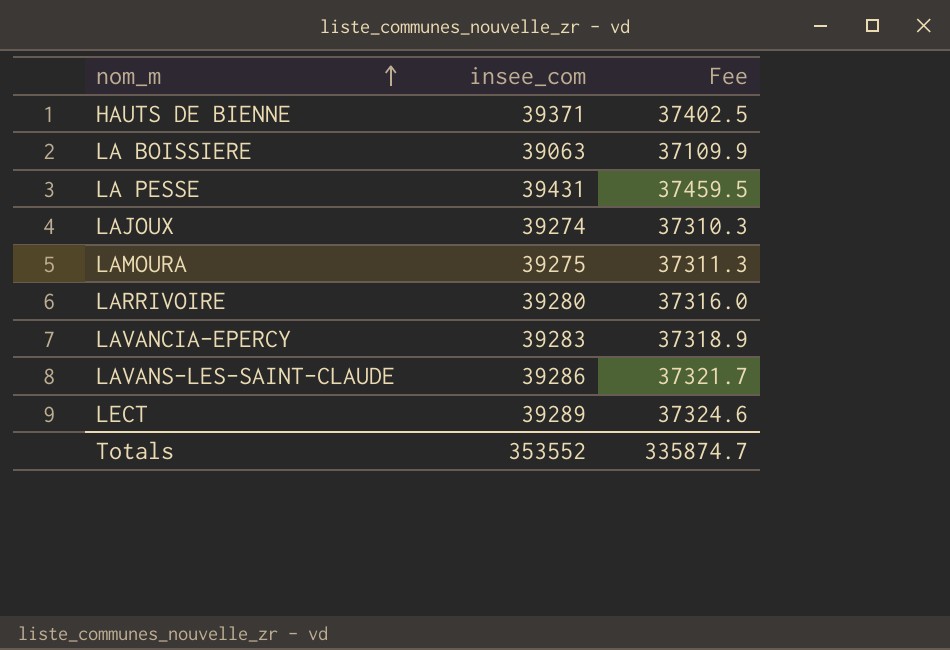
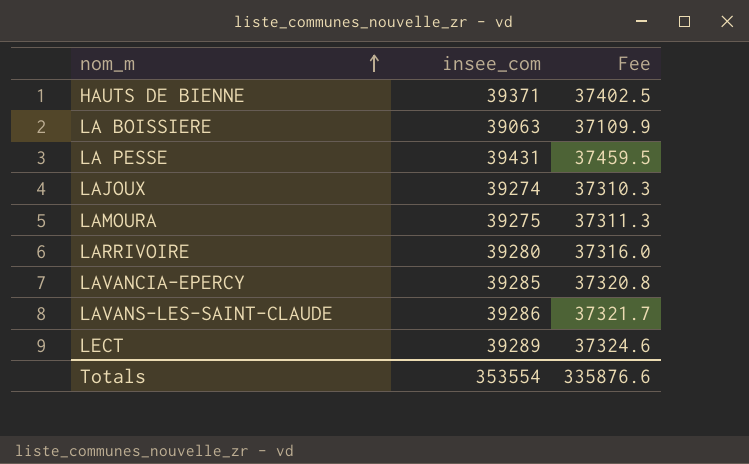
LAVANCIA-EPERCY | insee_com: 39283 -> 39285
LAVANCIA-EPERCY | Fee: 37318.9 -> 37320.8
Totals | insee_com: 353552 -> 353554
Totals | Fee: 335874.7 -> 335876.6

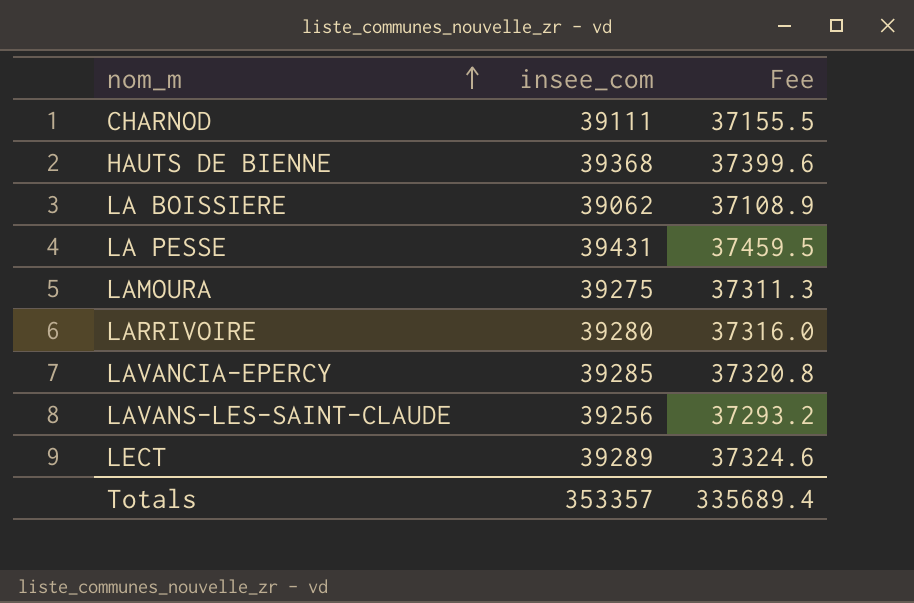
row LAJOUX: 39274 | 37310.3 -> none
row CHARNOD: none -> 39111 | 37155.5
HAUTS DE BIENNE | insee_com: 39371 -> 39368
HAUTS DE BIENNE | Fee: 37402.5 -> 37399.6
LA BOISSIERE | insee_com: 39063 -> 39062
LA BOISSIERE | Fee: 37109.9 -> 37108.9
LAVANS-LES-SAINT-CLAUDE | insee_com: 39286 -> 39256
LAVANS-LES-SAINT-CLAUDE | Fee: 37321.7 -> 37293.2
Totals | insee_com: 353554 -> 353357
Totals | Fee: 335876.6 -> 335689.4

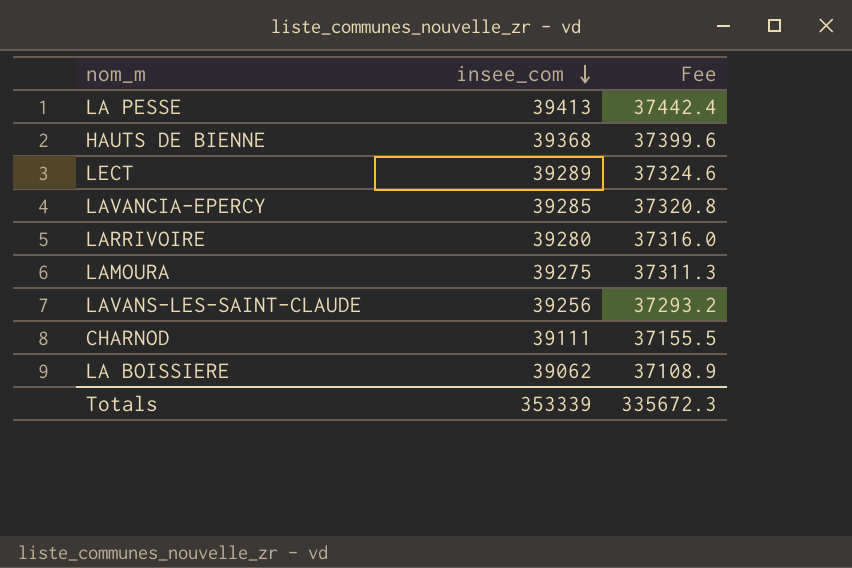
row order: nom_m ascending -> insee_com descending
LA PESSE | insee_com: 39431 -> 39413
LA PESSE | Fee: 37459.5 -> 37442.4
Totals | insee_com: 353357 -> 353339
Totals | Fee: 335689.4 -> 335672.3

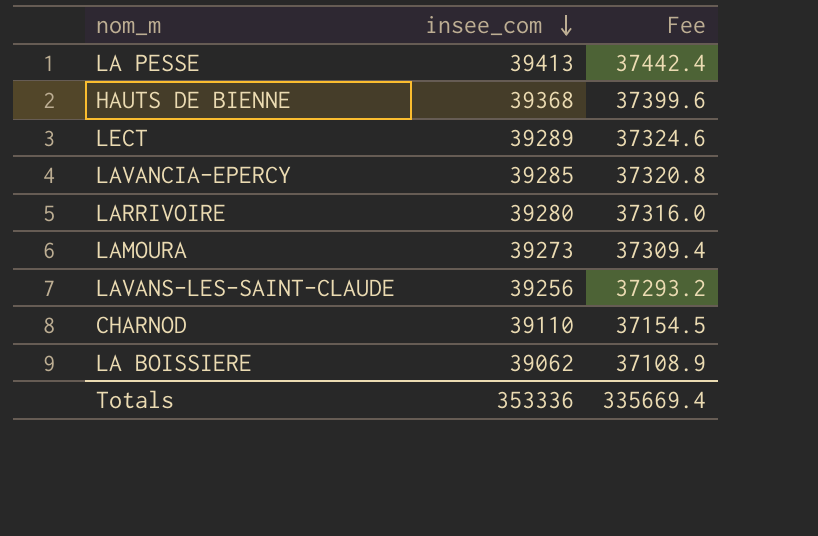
LAMOURA | insee_com: 39275 -> 39273
LAMOURA | Fee: 37311.3 -> 37309.4
CHARNOD | insee_com: 39111 -> 39110
CHARNOD | Fee: 37155.5 -> 37154.5
Totals | insee_com: 353339 -> 353336
Totals | Fee: 335672.3 -> 335669.4

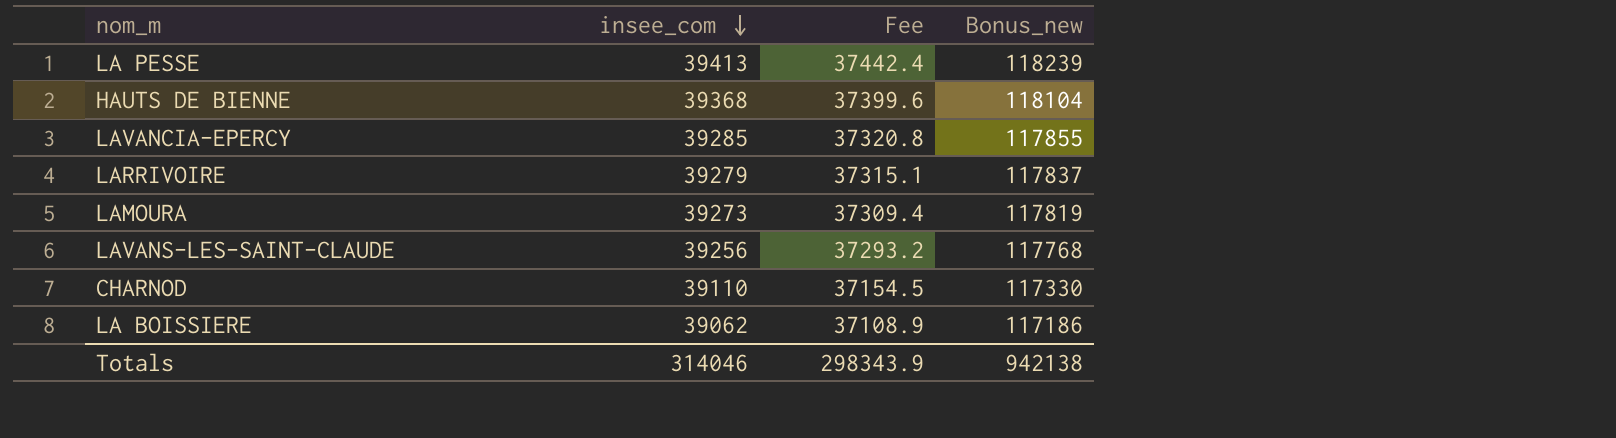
column Bonus_new | formula: none -> [insee_com] * 3
row LECT: 39289 | 37324.6 -> none
LARRIVOIRE | insee_com: 39280 -> 39279
LARRIVOIRE | Fee: 37316.0 -> 37315.1
Totals | insee_com: 353336 -> 314046
Totals | Fee: 335669.4 -> 298343.9

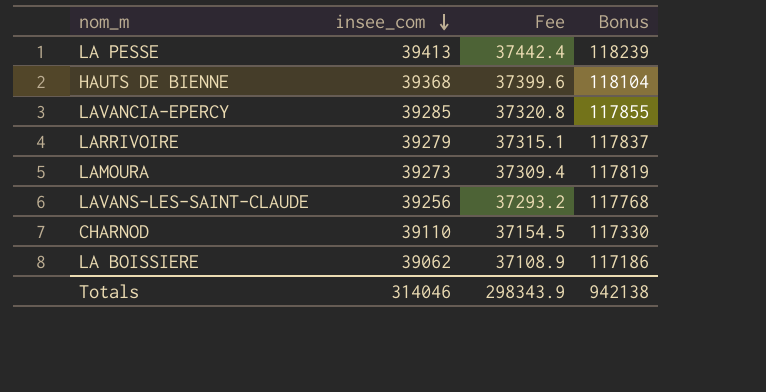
column name: Bonus_new -> Bonus

